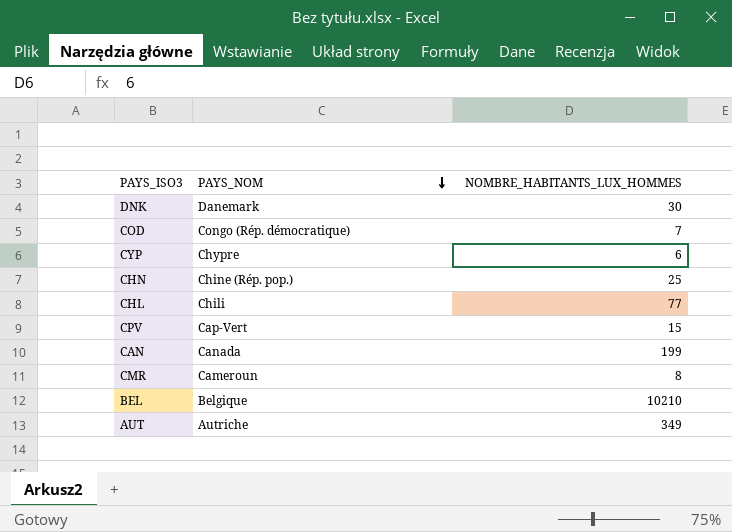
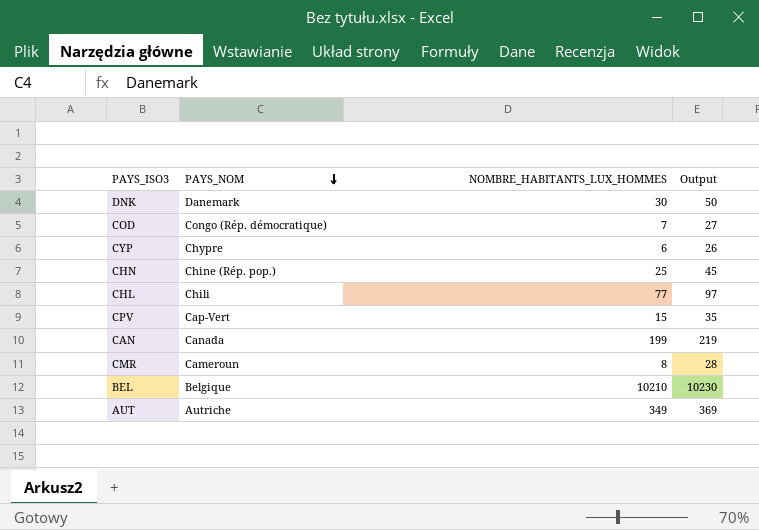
column Output | formula: none -> [NOMBRE_HABITANTS_LUX_HOMMES] + 20

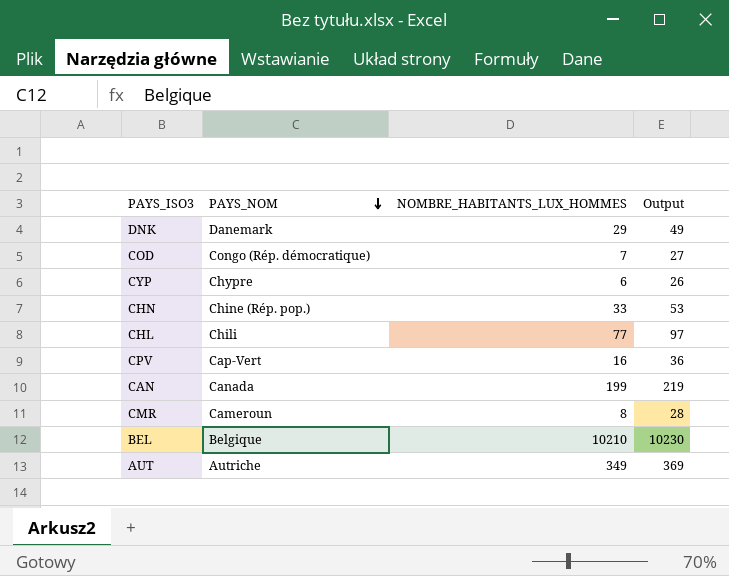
DNK | NOMBRE_HABITANTS_LUX_HOMMES: 30 -> 29
DNK | Output: 50 -> 49
CHN | NOMBRE_HABITANTS_LUX_HOMMES: 25 -> 33
CHN | Output: 45 -> 53
CPV | NOMBRE_HABITANTS_LUX_HOMMES: 15 -> 16
CPV | Output: 35 -> 36

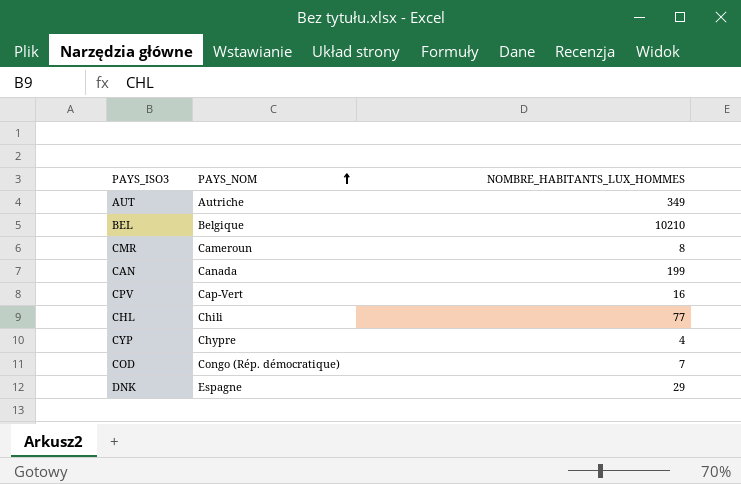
row order: PAYS_NOM descending -> PAYS_NOM ascending
column Output | formula: [NOMBRE_HABITANTS_LUX_HOMMES] + 20 -> none
row CHN: Chine (Rép. pop.) | 33 | 53 -> none
CYP | NOMBRE_HABITANTS_LUX_HOMMES: 6 -> 4
DNK | PAYS_NOM: Danemark -> Espagne

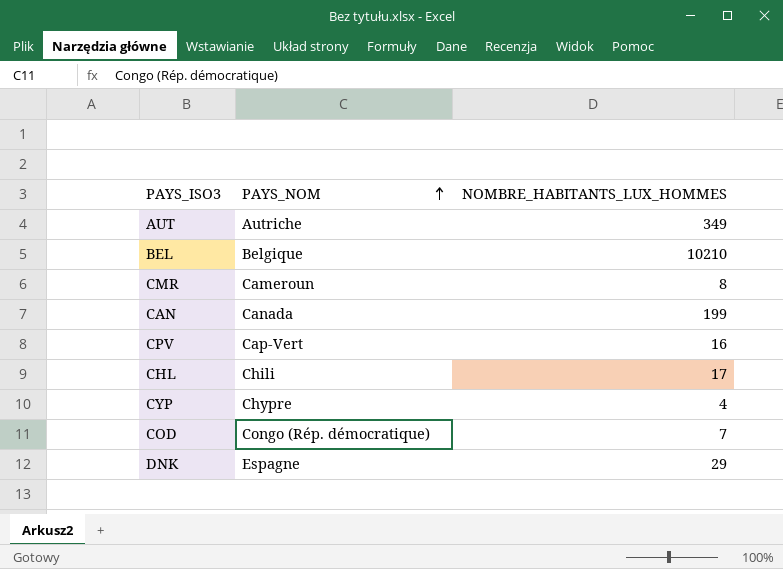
CHL | NOMBRE_HABITANTS_LUX_HOMMES: 77 -> 17

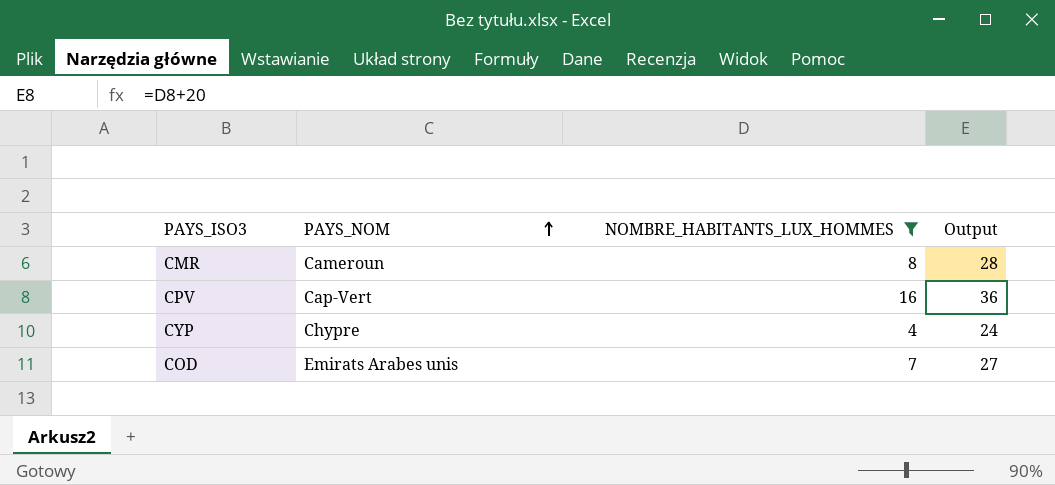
filter: none -> NOMBRE_HABITANTS_LUX_HOMMES <= 16
column Output | formula: none -> [NOMBRE_HABITANTS_LUX_HOMMES] + 20
COD | PAYS_NOM: Congo (Rép. démocratique) -> Emirats Arabes unis

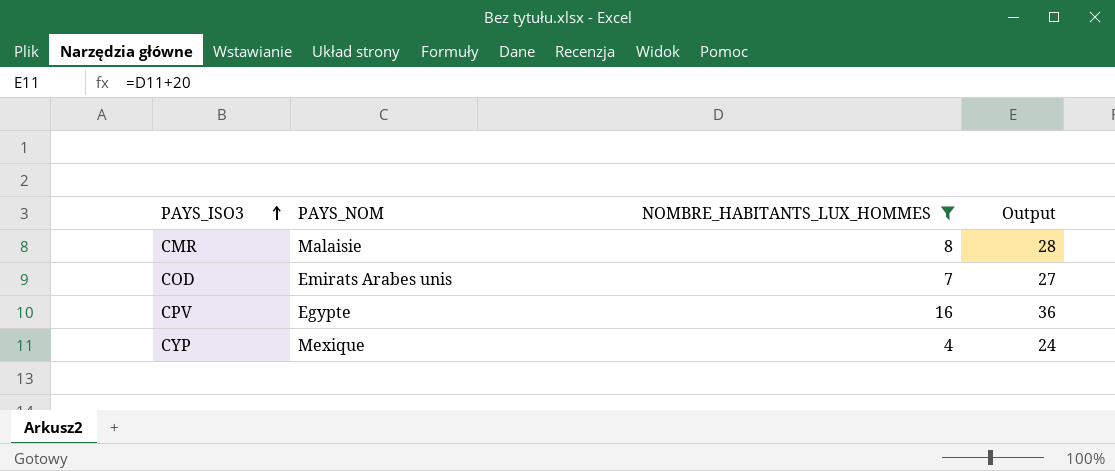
row order: PAYS_NOM ascending -> PAYS_ISO3 ascending
CMR | PAYS_NOM: Cameroun -> Malaisie
CPV | PAYS_NOM: Cap-Vert -> Egypte
CYP | PAYS_NOM: Chypre -> Mexique

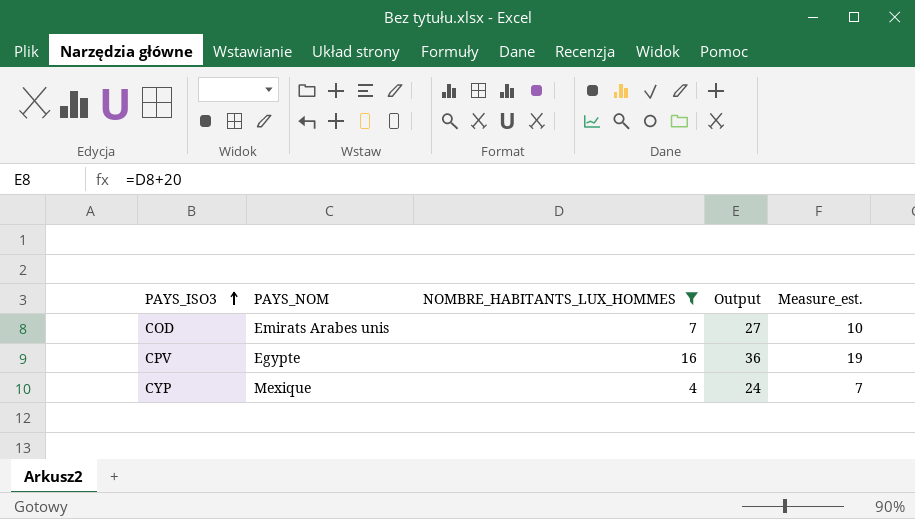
column Measure_est. | formula: none -> [NOMBRE_HABITANTS_LUX_HOMMES] + 3
row CMR: Malaisie | 8 | 28 -> none

